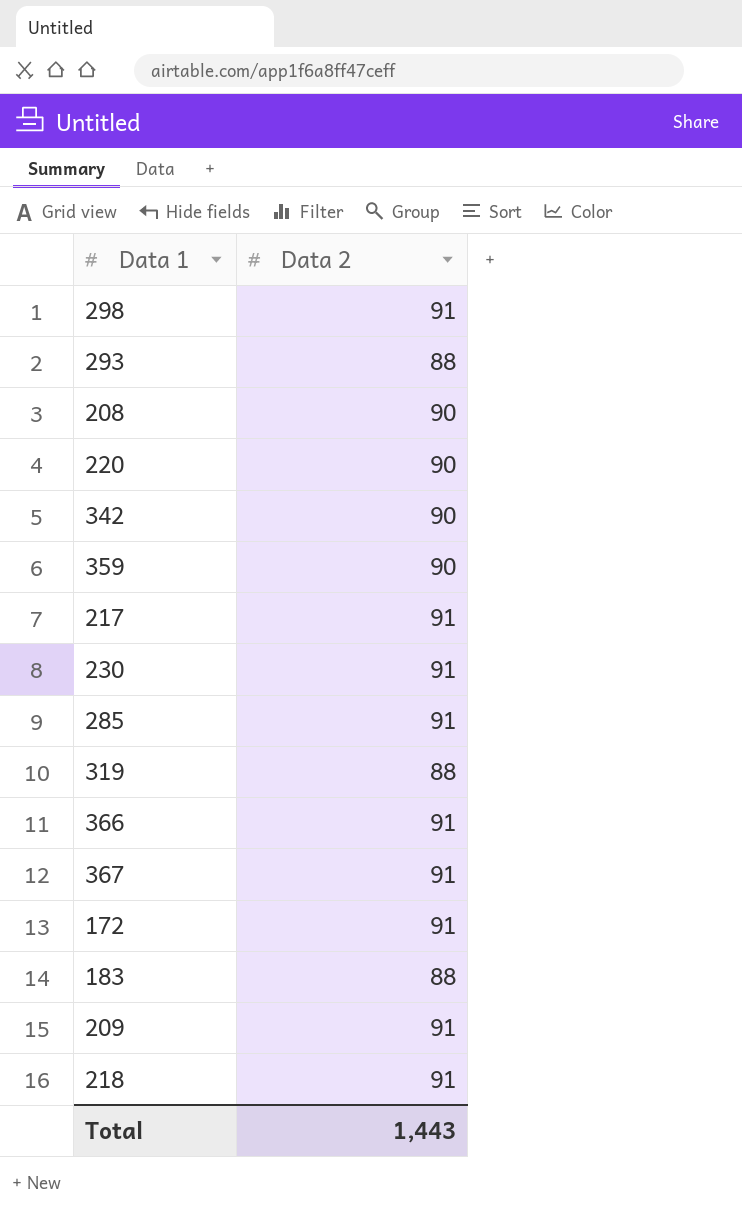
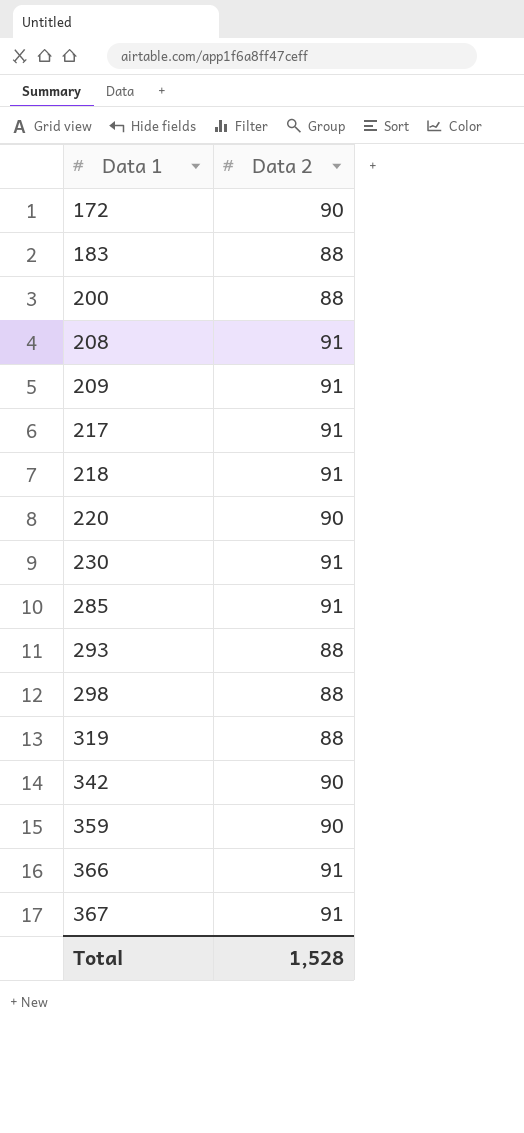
row order: none -> Data 1 ascending
172 | Data 2: 91 -> 90
row 200: none -> 88
208 | Data 2: 90 -> 91
298 | Data 2: 91 -> 88
Total | Data 2: 1,443 -> 1,528

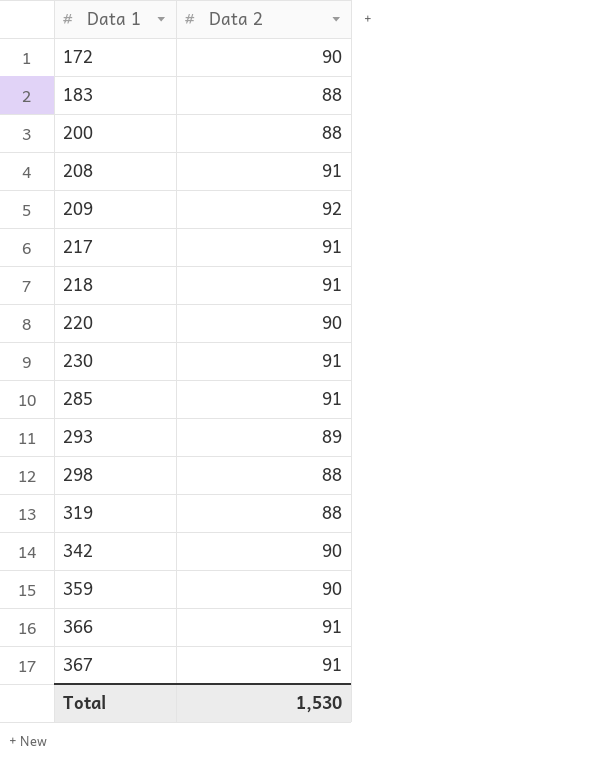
209 | Data 2: 91 -> 92
293 | Data 2: 88 -> 89
Total | Data 2: 1,528 -> 1,530

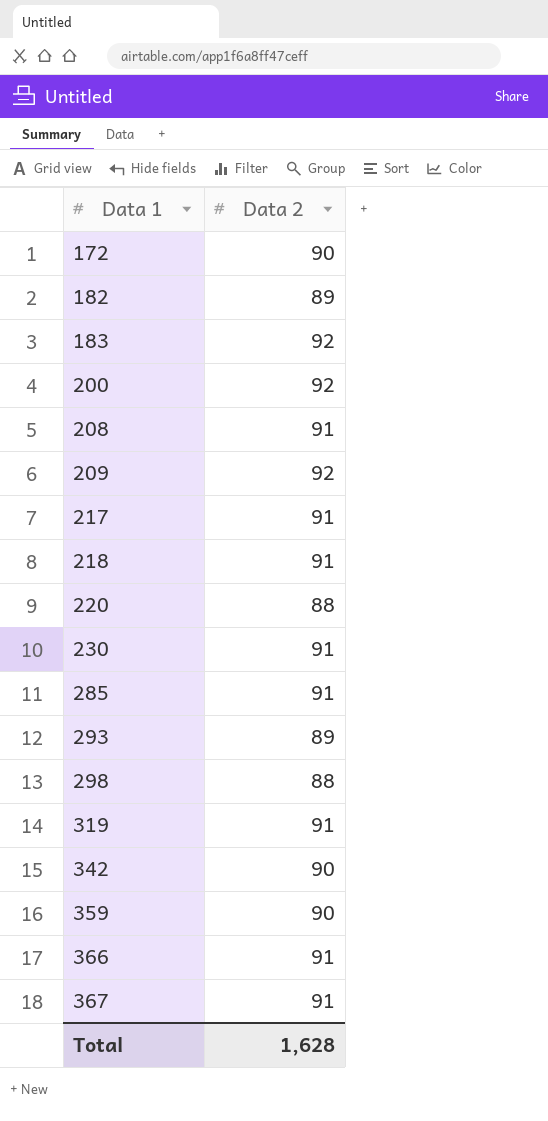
row 182: none -> 89
183 | Data 2: 88 -> 92
200 | Data 2: 88 -> 92
220 | Data 2: 90 -> 88
319 | Data 2: 88 -> 91
Total | Data 2: 1,530 -> 1,628

